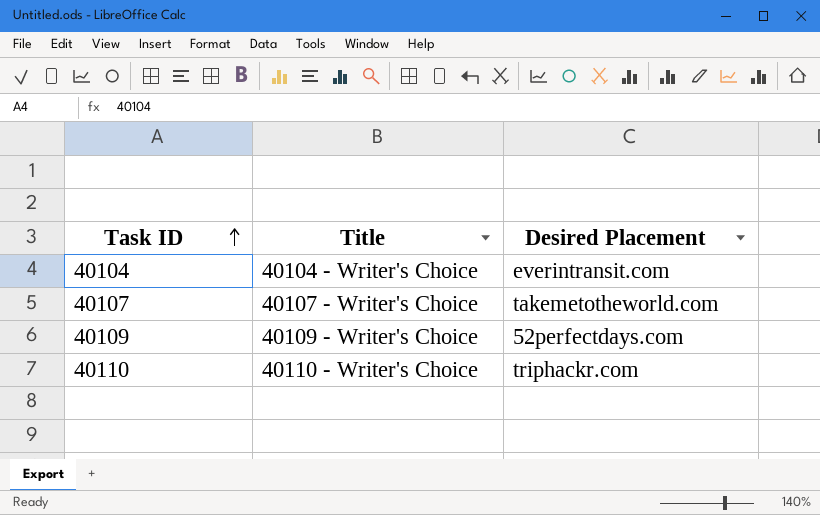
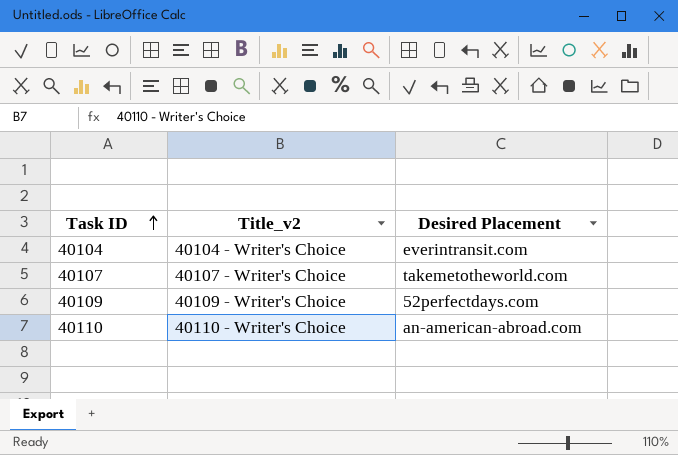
column name: Title -> Title_v2
40110 | Desired Placement: triphackr.com -> an-american-abroad.com

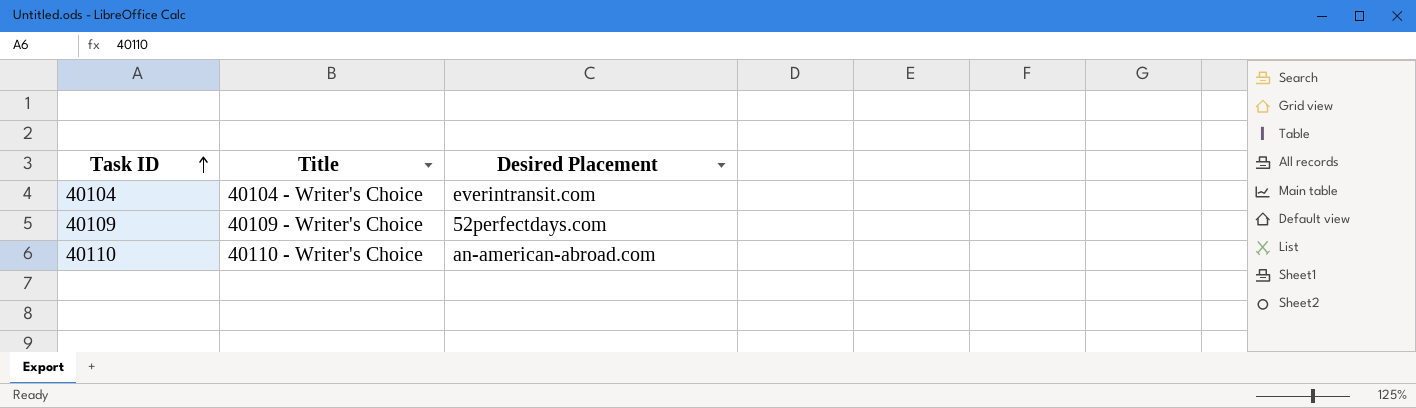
column name: Title_v2 -> Title
row 40107: 40107 - Writer's Choice | takemetotheworld.com -> none

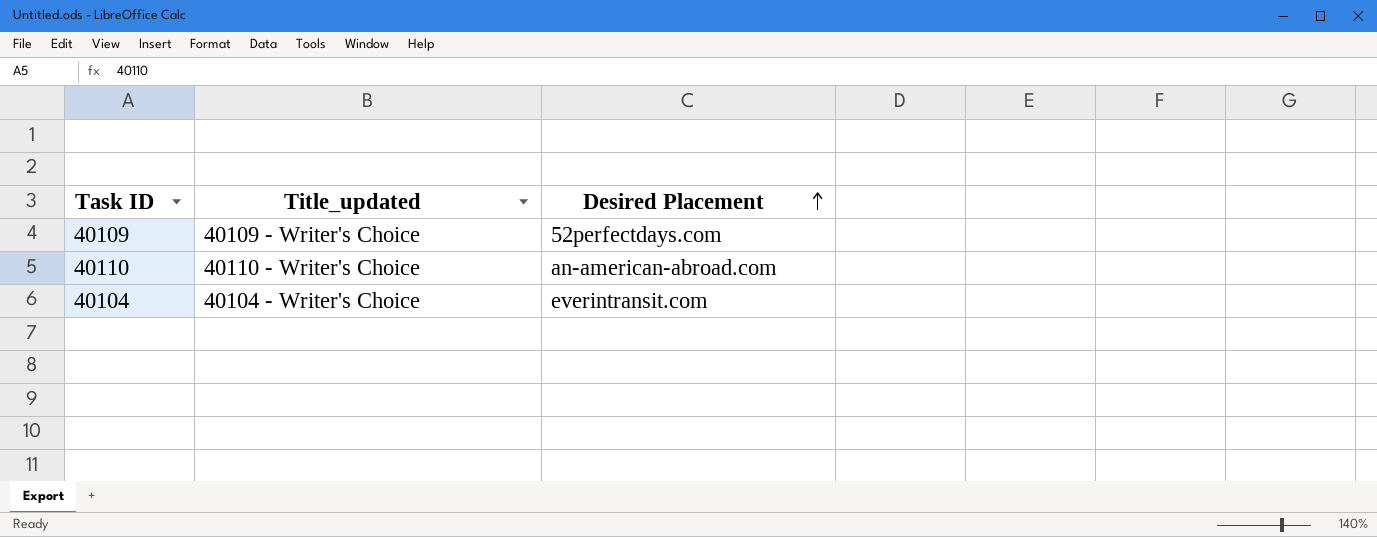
row order: Task ID ascending -> Desired Placement ascending
column name: Title -> Title_updated

